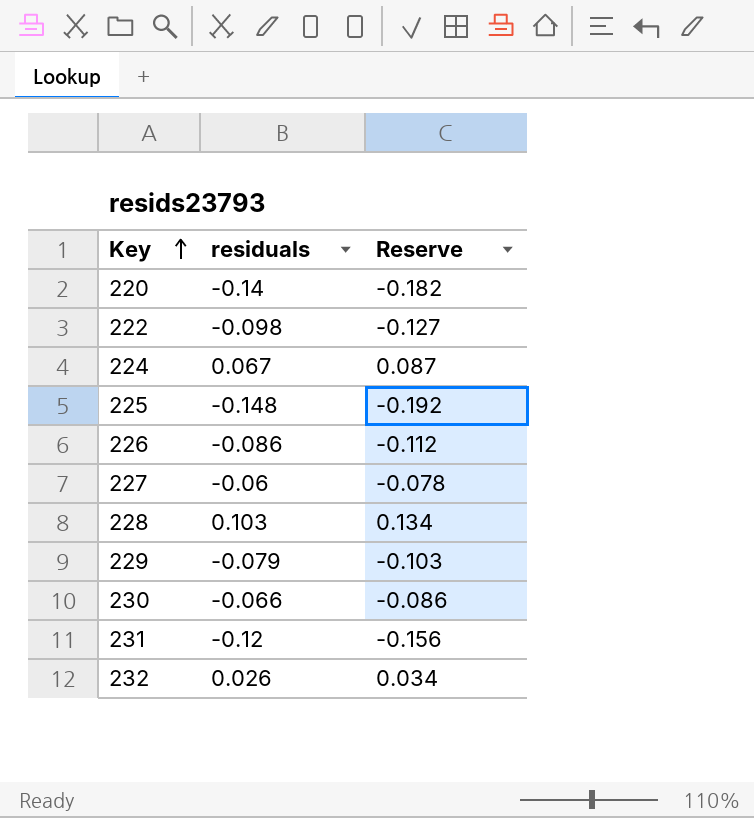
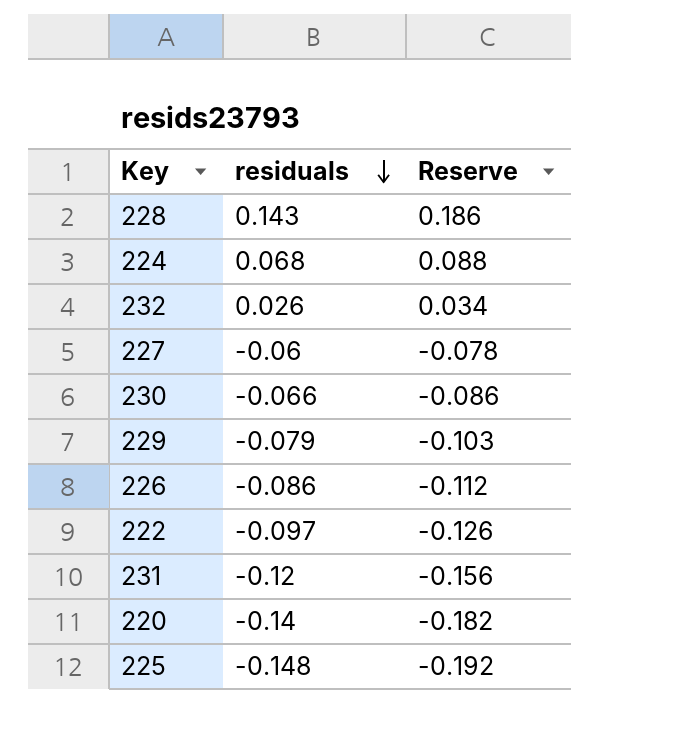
row order: Key ascending -> residuals descending
228 | residuals: 0.103 -> 0.143
228 | Reserve: 0.134 -> 0.186
224 | residuals: 0.067 -> 0.068
224 | Reserve: 0.087 -> 0.088
222 | residuals: -0.098 -> -0.097
222 | Reserve: -0.127 -> -0.126

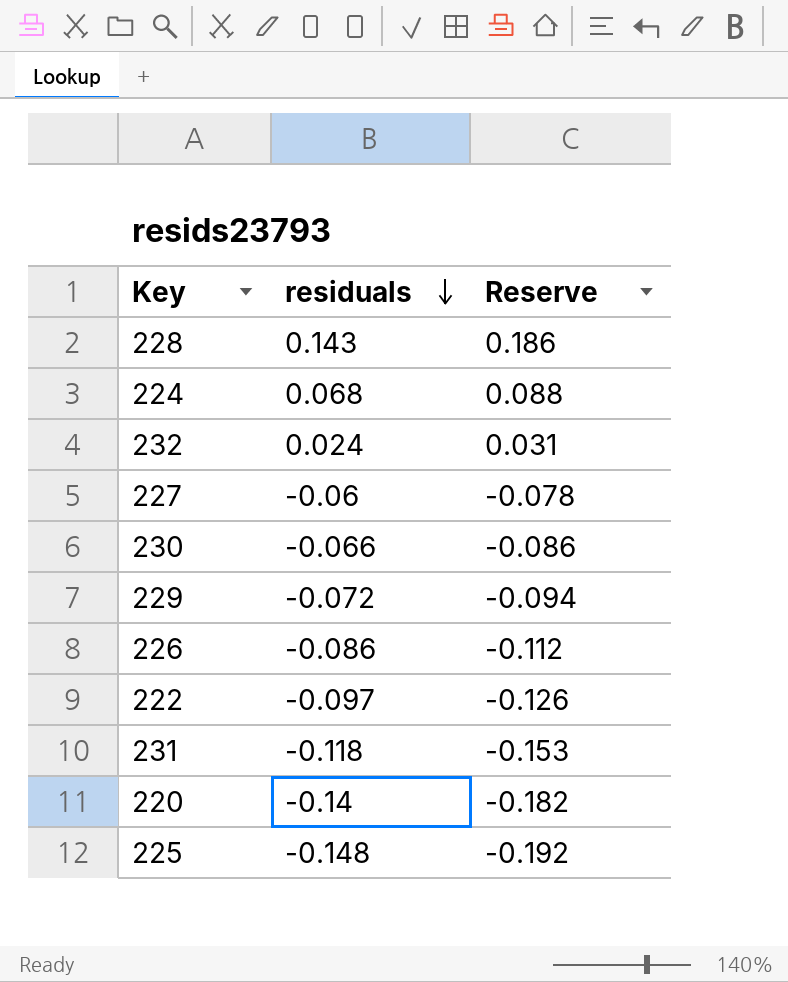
232 | residuals: 0.026 -> 0.024
232 | Reserve: 0.034 -> 0.031
229 | residuals: -0.079 -> -0.072
229 | Reserve: -0.103 -> -0.094
231 | residuals: -0.12 -> -0.118
231 | Reserve: -0.156 -> -0.153

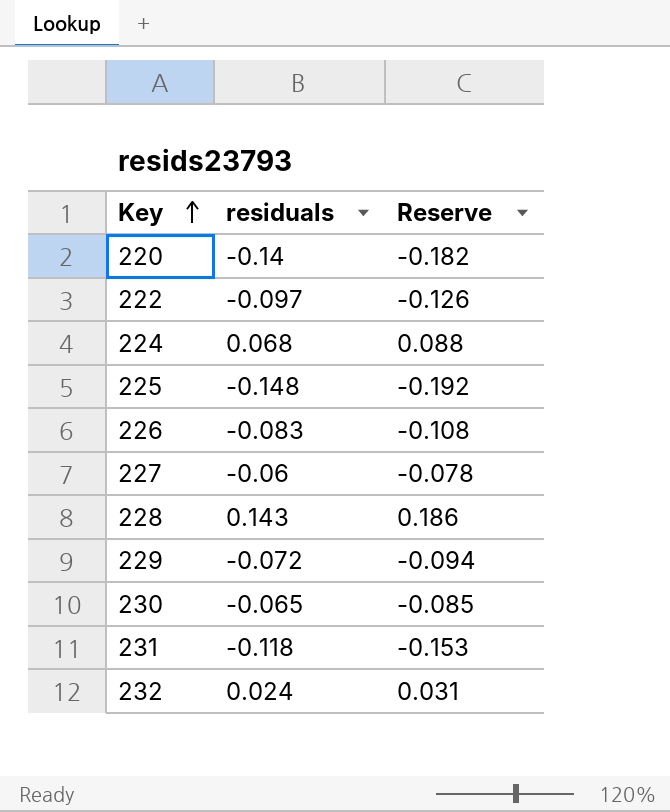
row order: residuals descending -> Key ascending
226 | residuals: -0.086 -> -0.083
226 | Reserve: -0.112 -> -0.108
230 | residuals: -0.066 -> -0.065
230 | Reserve: -0.086 -> -0.085

